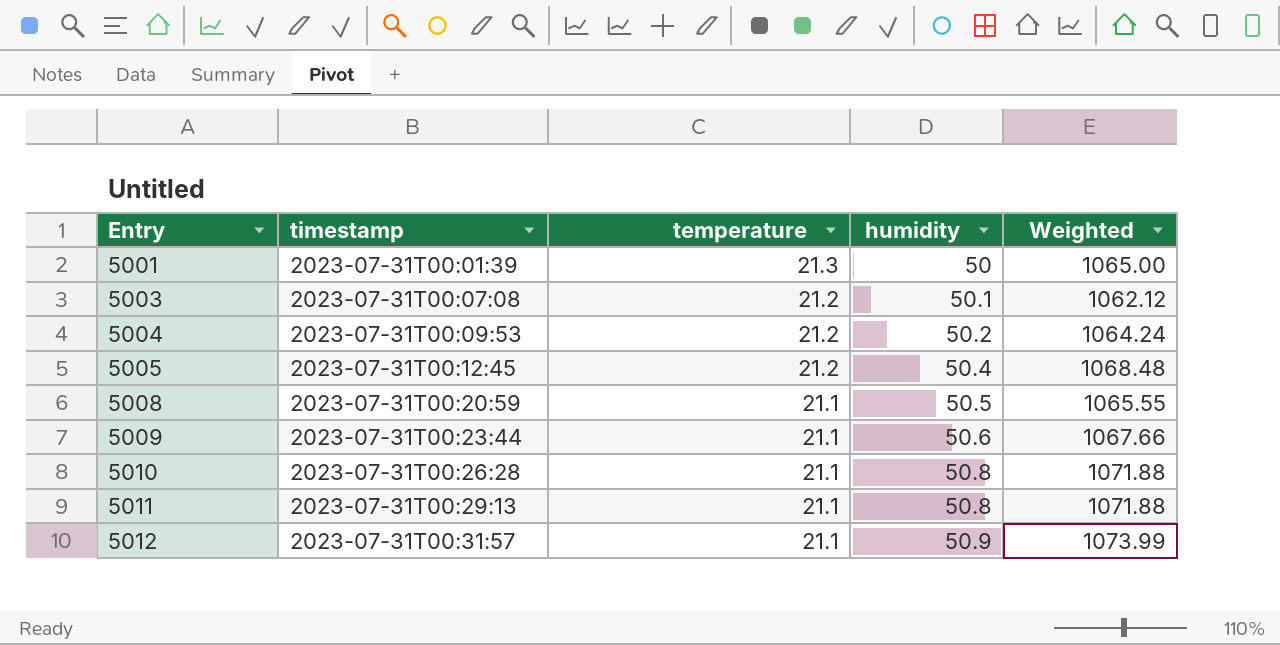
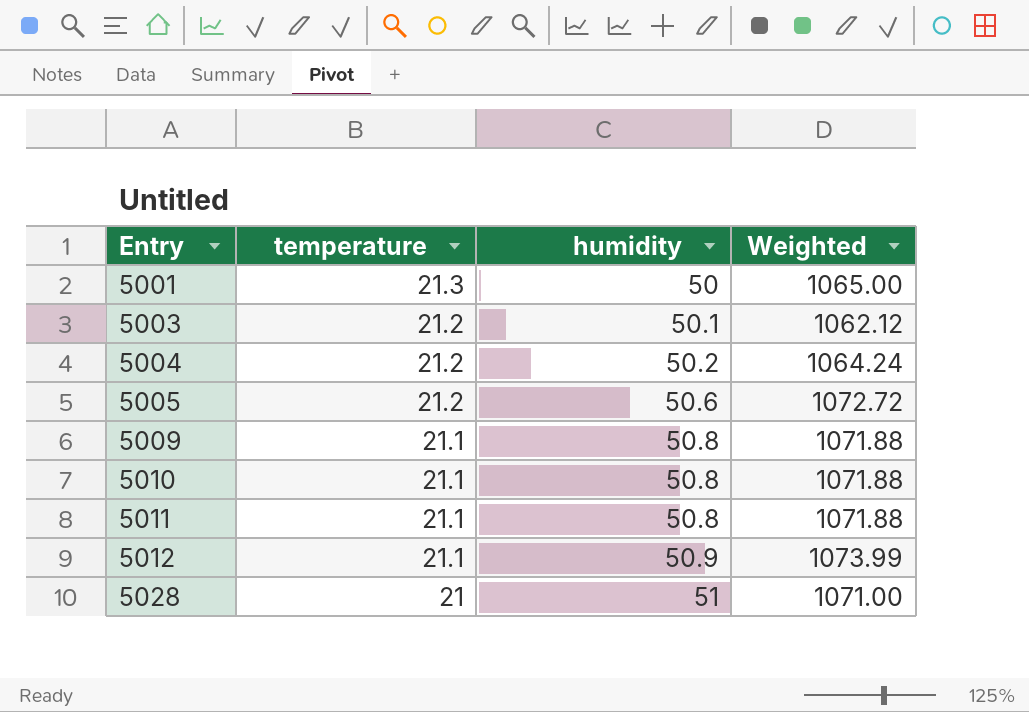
column timestamp | position: 2 -> none
row 5008: 2023-07-31T00:20:59 | 21.1 | 50.5 | 1065.55 -> none
5005 | humidity: 50.4 -> 50.6
5005 | Weighted: 1068.48 -> 1072.72
5009 | humidity: 50.6 -> 50.8
5009 | Weighted: 1067.66 -> 1071.88
row 5028: none -> 21 | 51 | 1071.00

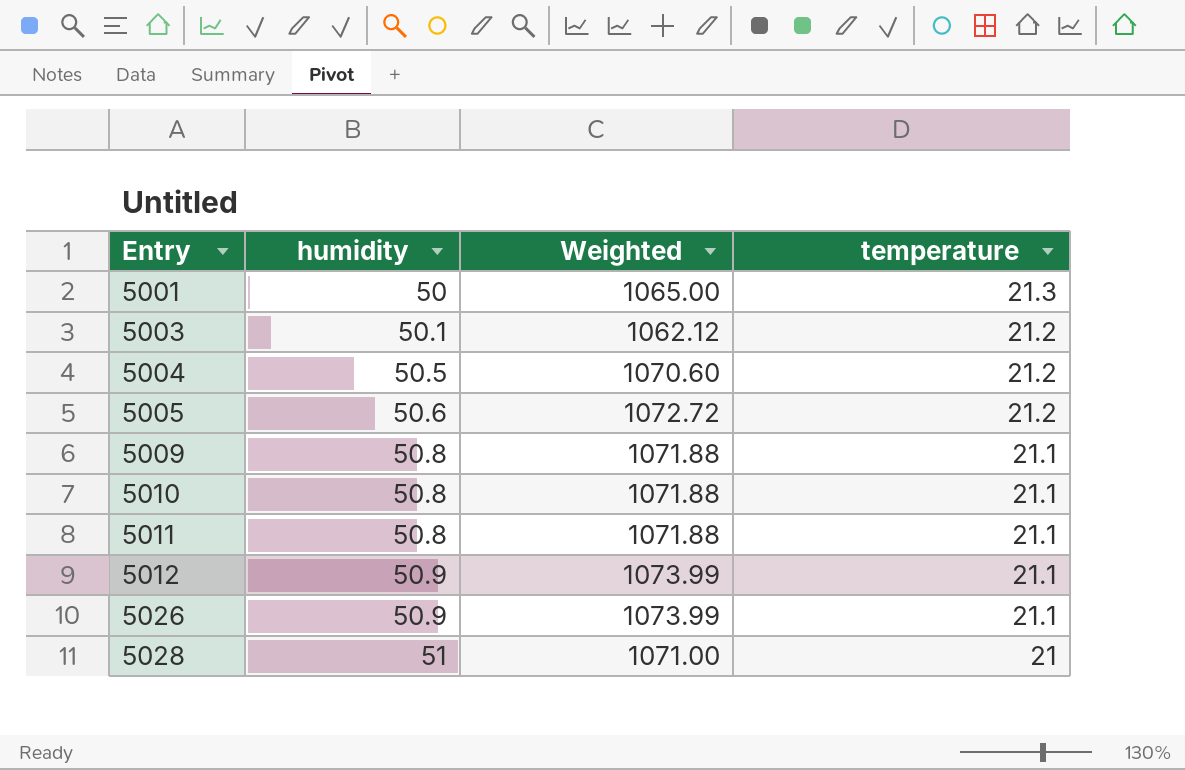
column temperature | position: 2 -> 4
5004 | humidity: 50.2 -> 50.5
5004 | Weighted: 1064.24 -> 1070.60
row 5026: none -> 50.9 | 1073.99 | 21.1

